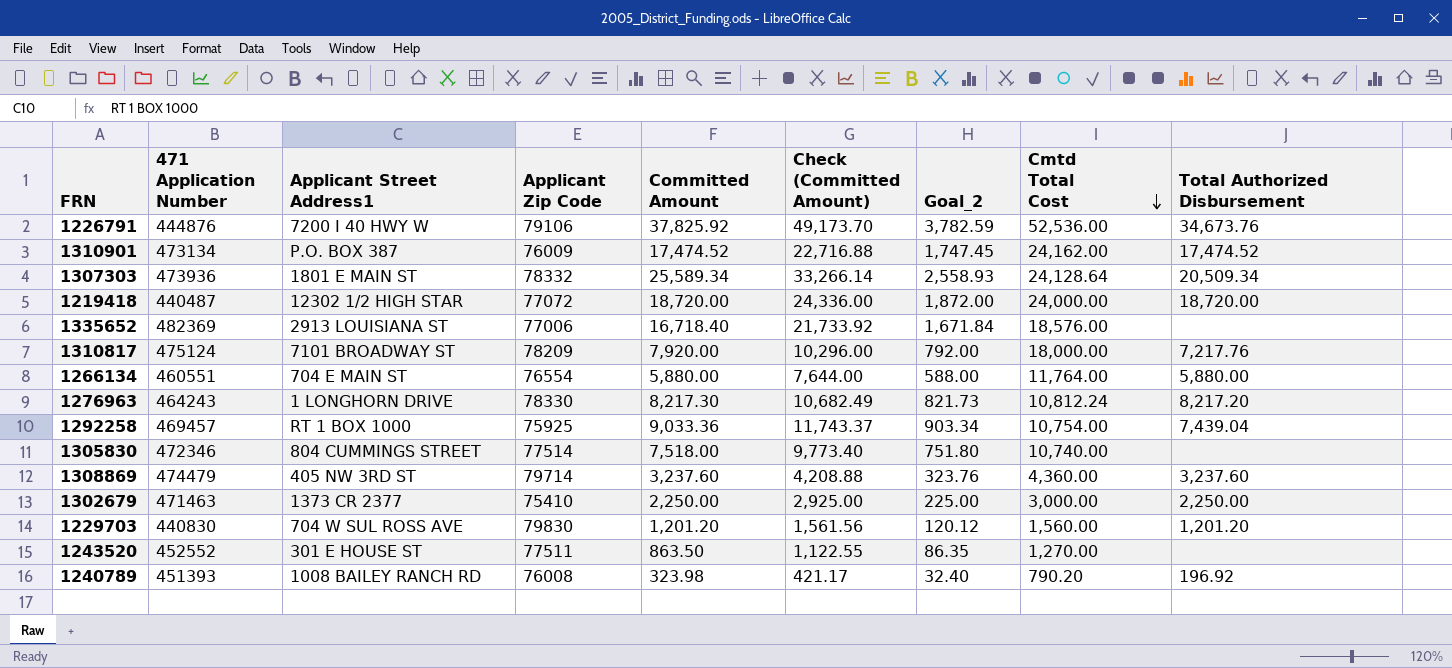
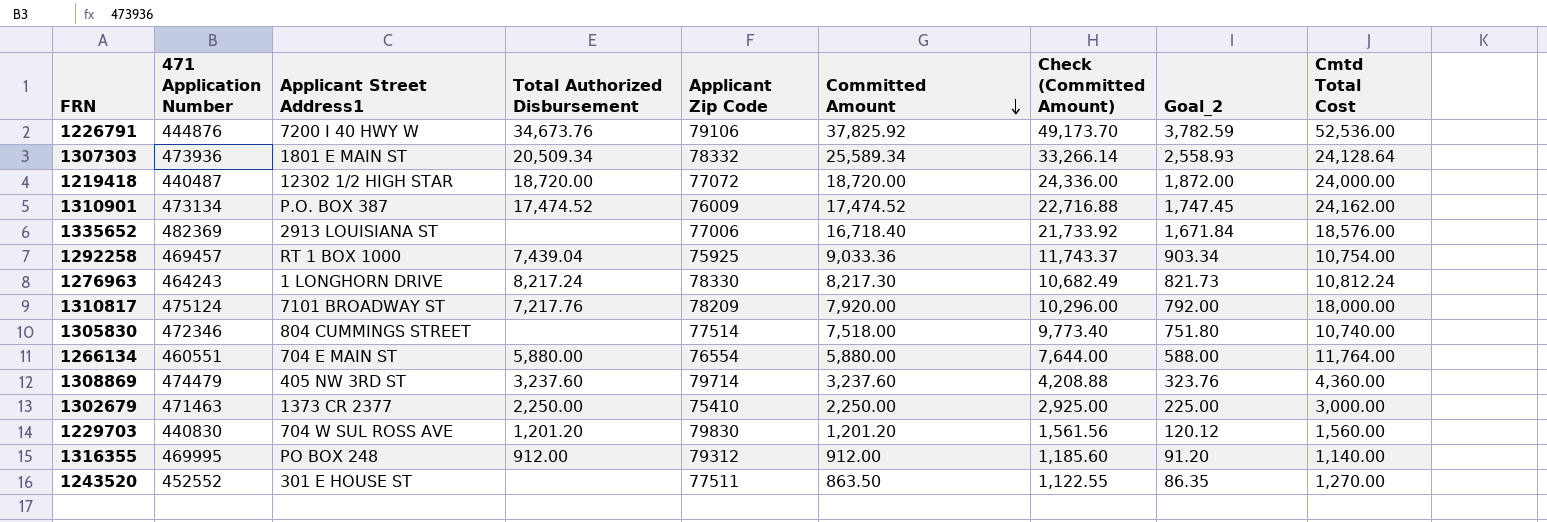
row order: Cmtd Total Cost descending -> Committed Amount descending
column Total Authorized Disbursement | position: 9 -> 4
row 1240789: 451393 | 1008 BAILEY RANCH RD | 76008 | 323.98 | 421.17 | 32.40 | 790.20 | 196.92 -> none
1276963 | Total Authorized Disbursement: 8,217.20 -> 8,217.24
row 1316355: none -> 469995 | PO BOX 248 | 912.00 | 79312 | 912.00 | 1,185.60 | 91.20 | 1,140.00

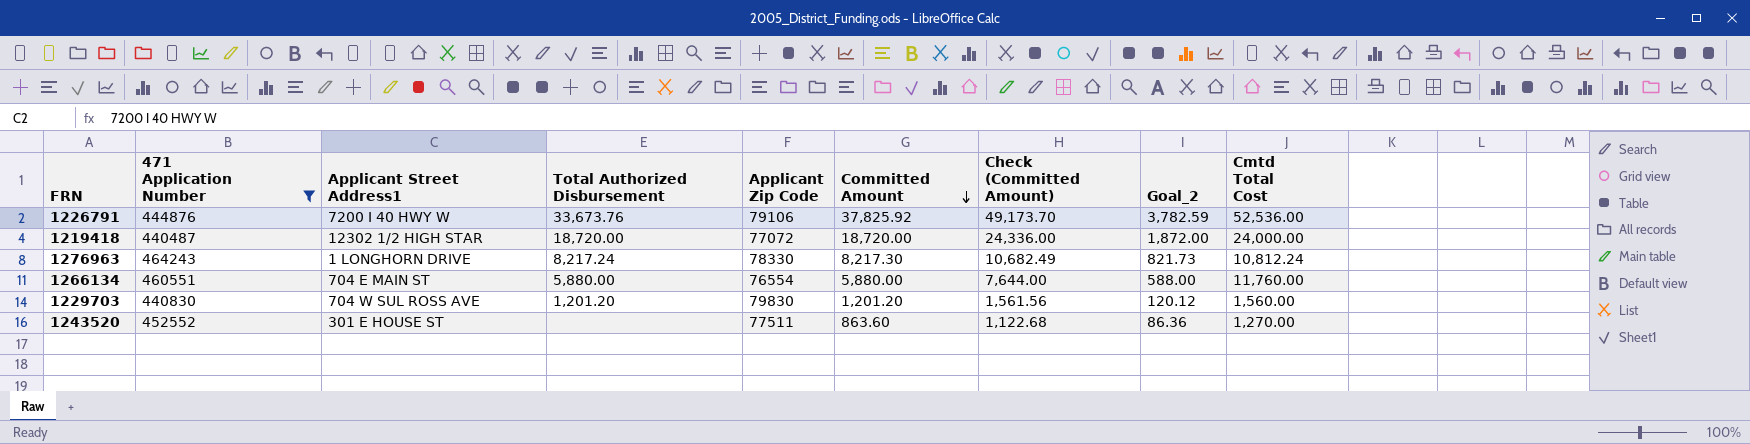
filter: none -> 471 Application Number <= 464243
1226791 | Total Authorized Disbursement: 34,673.76 -> 33,673.76
1266134 | Cmtd Total Cost: 11,764.00 -> 11,760.00
1243520 | Committed Amount: 863.50 -> 863.60
1243520 | Check (Committed Amount): 1,122.55 -> 1,122.68
1243520 | Goal_2: 86.35 -> 86.36

